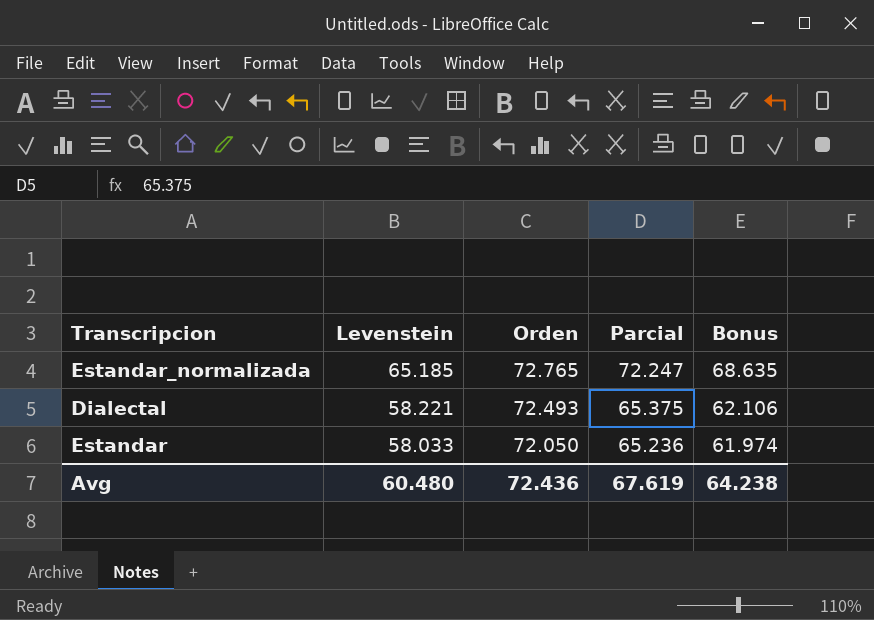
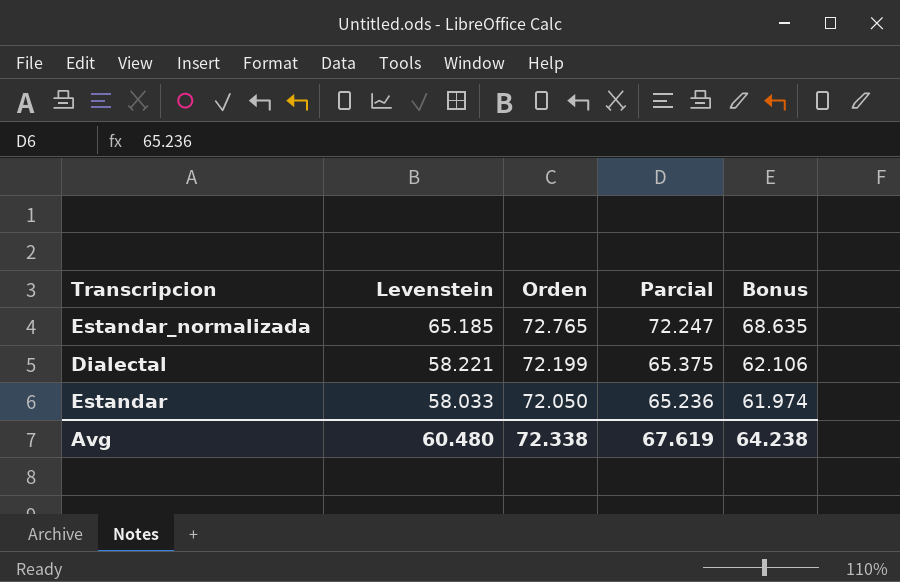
Dialectal | Orden: 72.493 -> 72.199
Avg | Orden: 72.436 -> 72.338

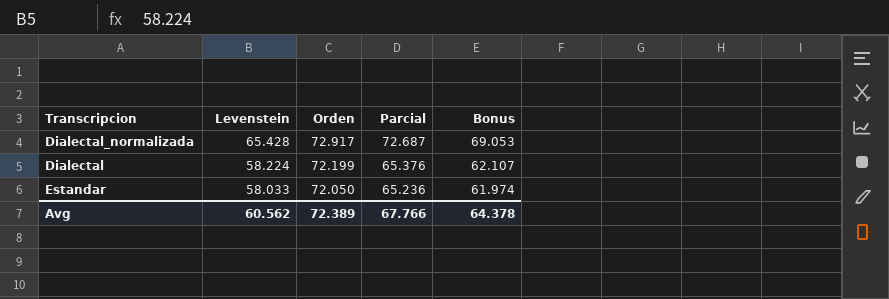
row Estandar_normalizada: 65.185 | 72.765 | 72.247 | 68.635 -> none
row Dialectal_normalizada: none -> 65.428 | 72.917 | 72.687 | 69.053
Dialectal | Levenstein: 58.221 -> 58.224
Dialectal | Parcial: 65.375 -> 65.376
Dialectal | Bonus: 62.106 -> 62.107
Avg | Levenstein: 60.480 -> 60.562
Avg | Orden: 72.338 -> 72.389
Avg | Parcial: 67.619 -> 67.766
Avg | Bonus: 64.238 -> 64.378

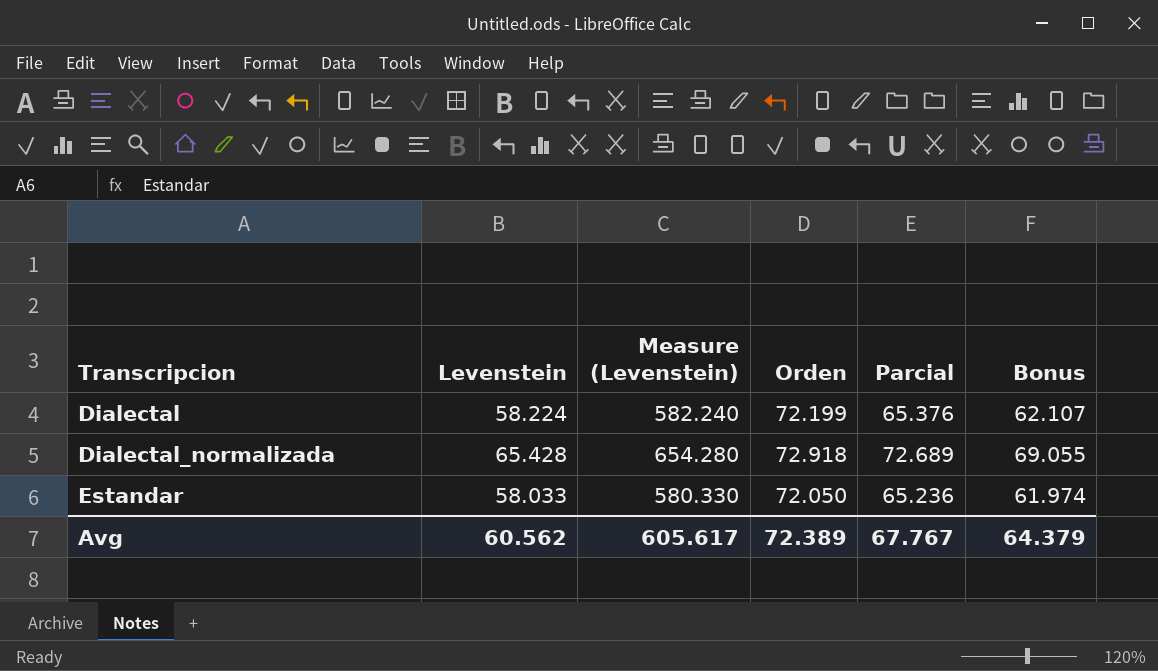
row order: Levenstein descending -> Transcripcion ascending
column Measure (Levenstein) | formula: none -> [Levenstein] * 10
Dialectal_normalizada | Orden: 72.917 -> 72.918
Dialectal_normalizada | Parcial: 72.687 -> 72.689
Dialectal_normalizada | Bonus: 69.053 -> 69.055
Avg | Parcial: 67.766 -> 67.767
Avg | Bonus: 64.378 -> 64.379

